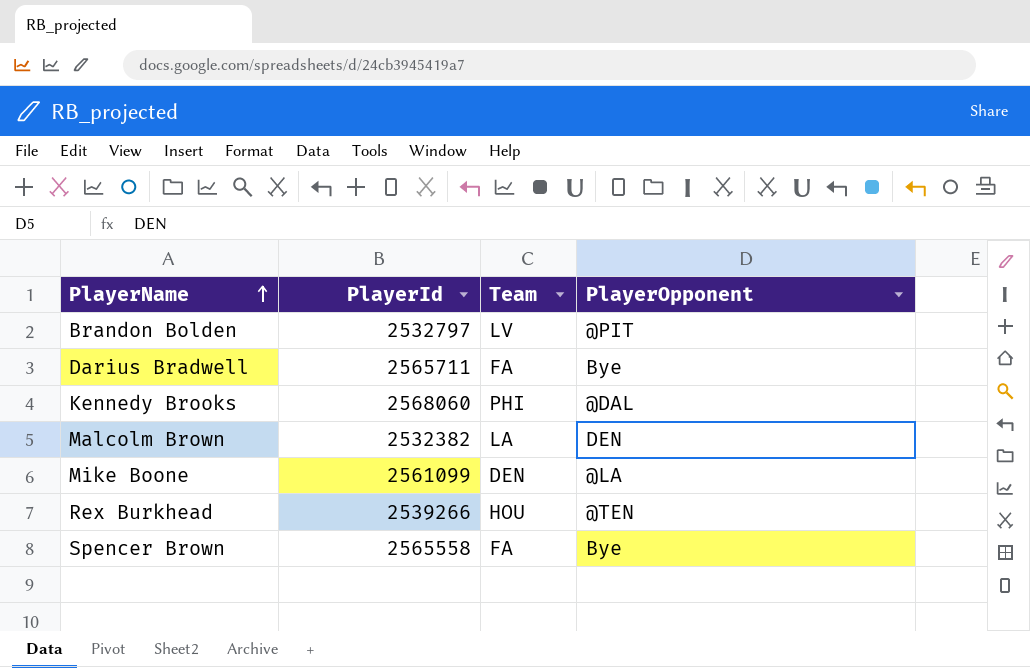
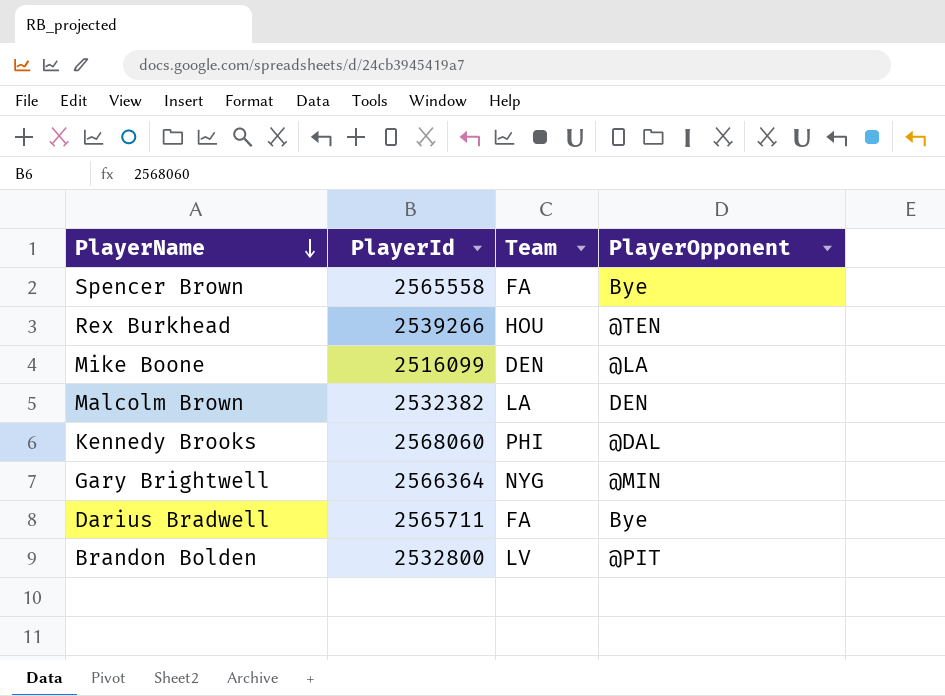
row order: PlayerName ascending -> PlayerName descending
Mike Boone | PlayerId: 2561099 -> 2516099
row Gary Brightwell: none -> 2566364 | NYG | @MIN
Brandon Bolden | PlayerId: 2532797 -> 2532800

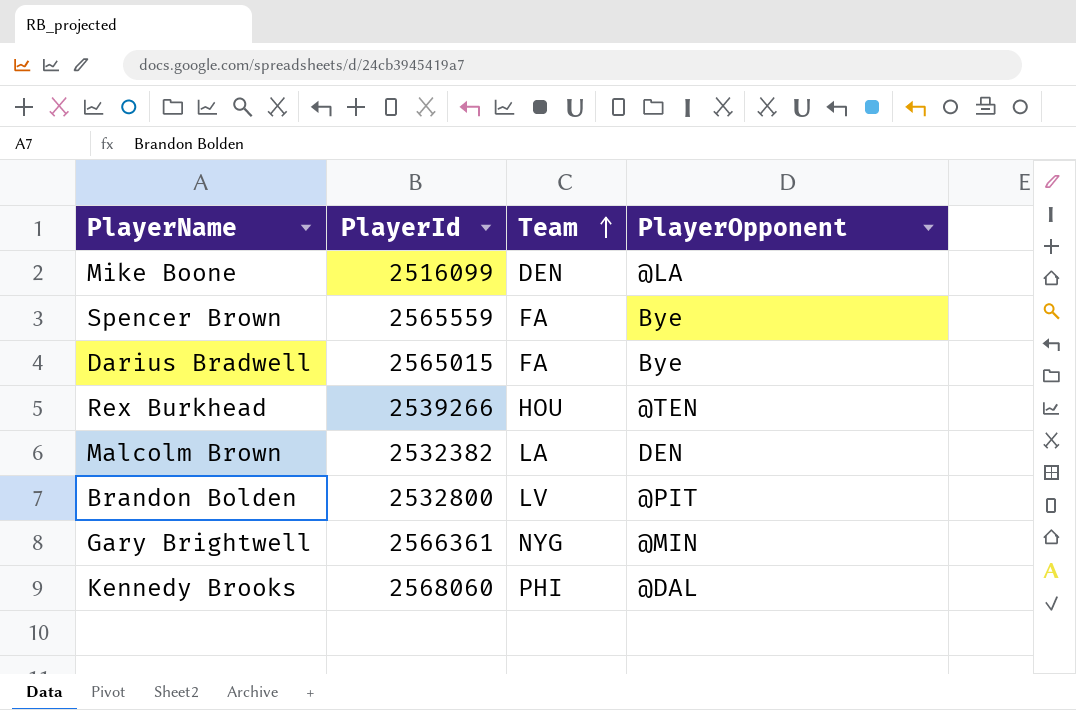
row order: PlayerName descending -> Team ascending
Spencer Brown | PlayerId: 2565558 -> 2565559
Darius Bradwell | PlayerId: 2565711 -> 2565015
Gary Brightwell | PlayerId: 2566364 -> 2566361

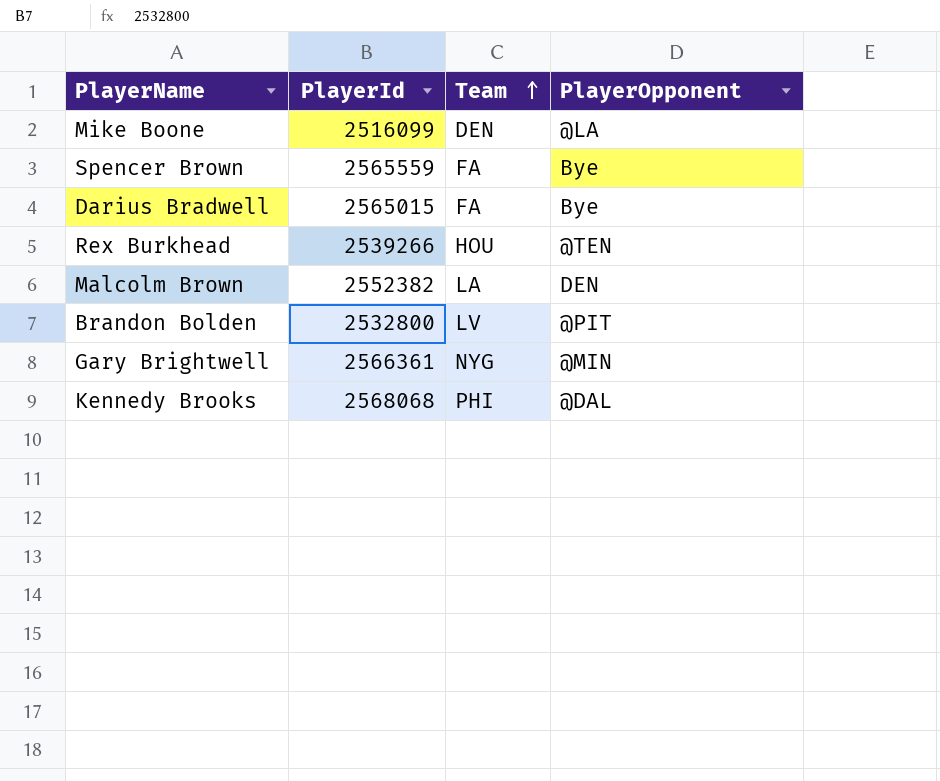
Malcolm Brown | PlayerId: 2532382 -> 2552382
Kennedy Brooks | PlayerId: 2568060 -> 2568068

